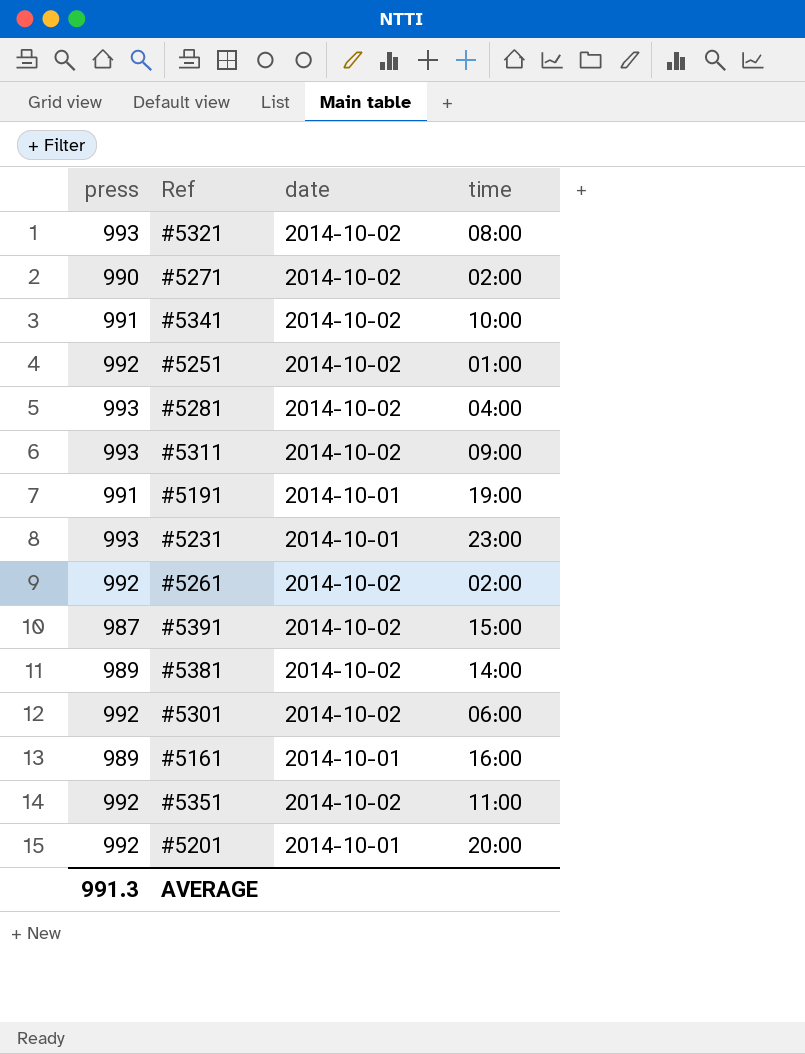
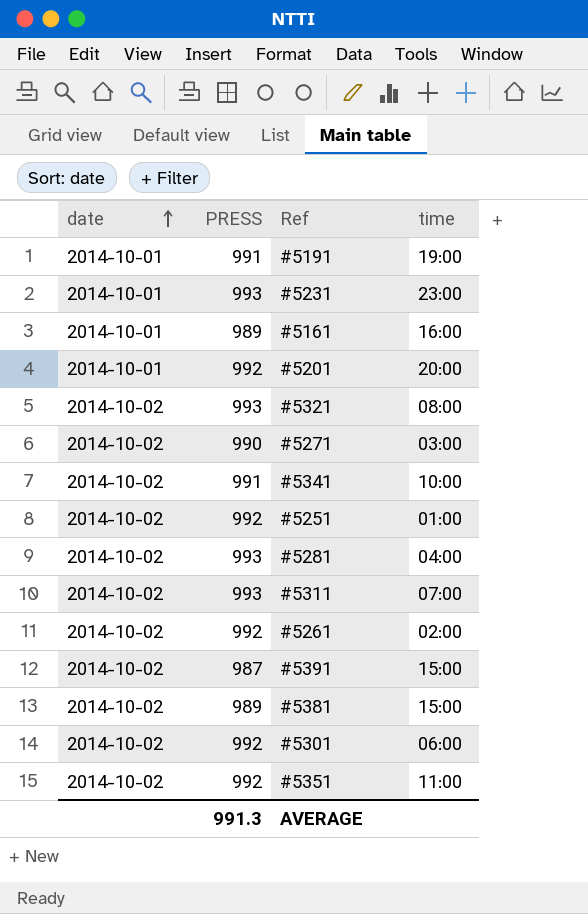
row order: none -> date ascending
column date | position: 3 -> 1
column name: press -> PRESS
#5271 | time: 02:00 -> 03:00
#5311 | time: 09:00 -> 07:00
#5381 | time: 14:00 -> 15:00

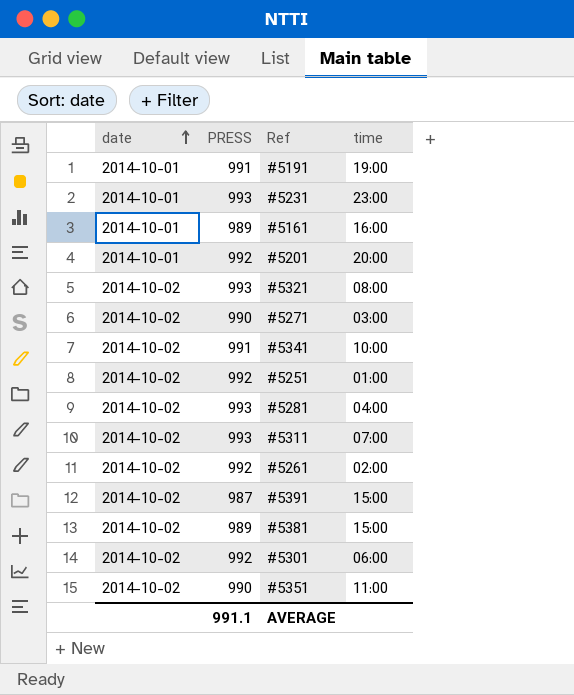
#5351 | PRESS: 992 -> 990
AVERAGE | PRESS: 991.3 -> 991.1

